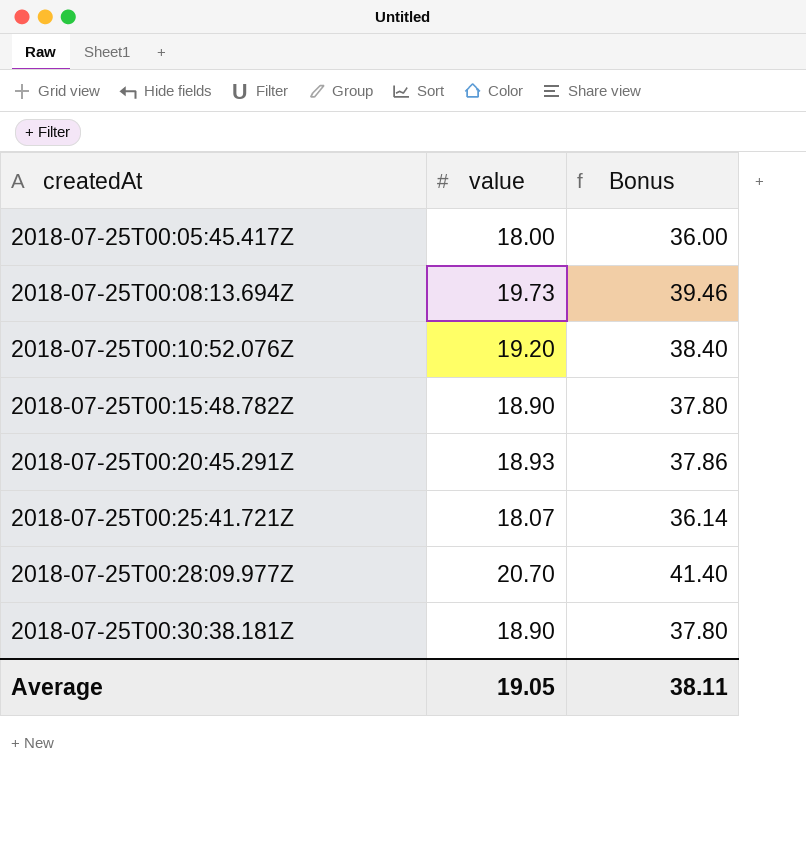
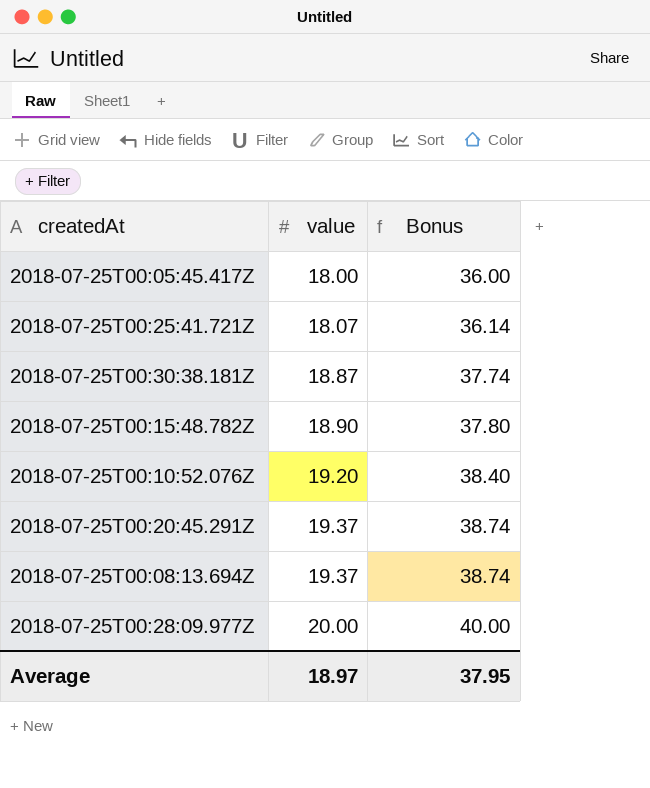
row order: createdAt ascending -> value ascending
2018-07-25T00:30:38.181Z | value: 18.90 -> 18.87
2018-07-25T00:30:38.181Z | Bonus: 37.80 -> 37.74
2018-07-25T00:20:45.291Z | value: 18.93 -> 19.37
2018-07-25T00:20:45.291Z | Bonus: 37.86 -> 38.74
2018-07-25T00:08:13.694Z | value: 19.73 -> 19.37
2018-07-25T00:08:13.694Z | Bonus: 39.46 -> 38.74
2018-07-25T00:28:09.977Z | value: 20.70 -> 20.00
2018-07-25T00:28:09.977Z | Bonus: 41.40 -> 40.00
Average | value: 19.05 -> 18.97
Average | Bonus: 38.11 -> 37.95

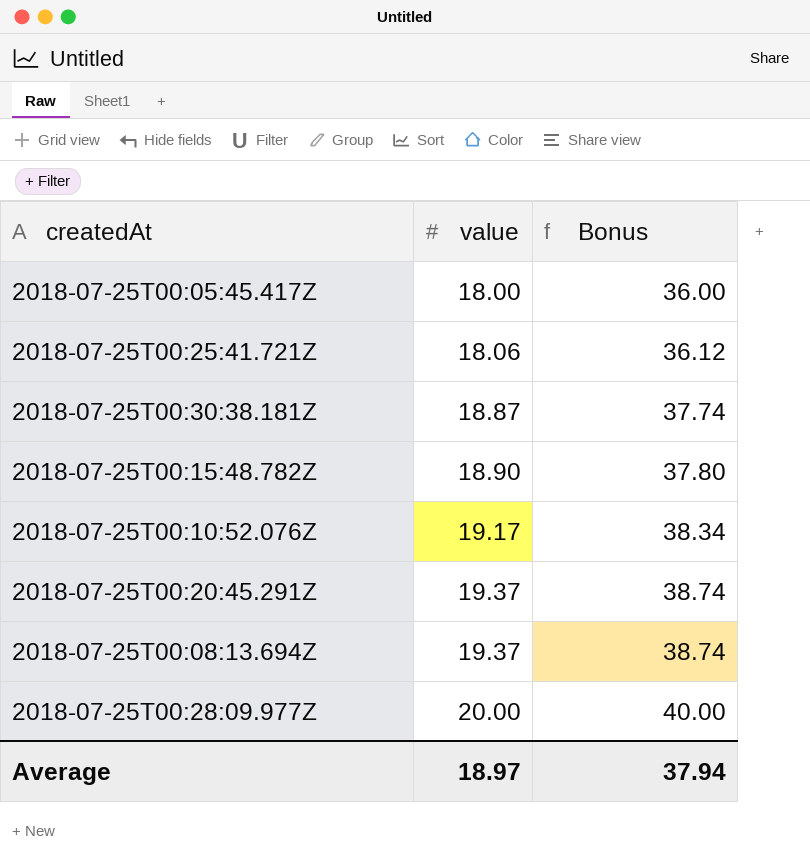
2018-07-25T00:25:41.721Z | value: 18.07 -> 18.06
2018-07-25T00:25:41.721Z | Bonus: 36.14 -> 36.12
2018-07-25T00:10:52.076Z | value: 19.20 -> 19.17
2018-07-25T00:10:52.076Z | Bonus: 38.40 -> 38.34
Average | Bonus: 37.95 -> 37.94

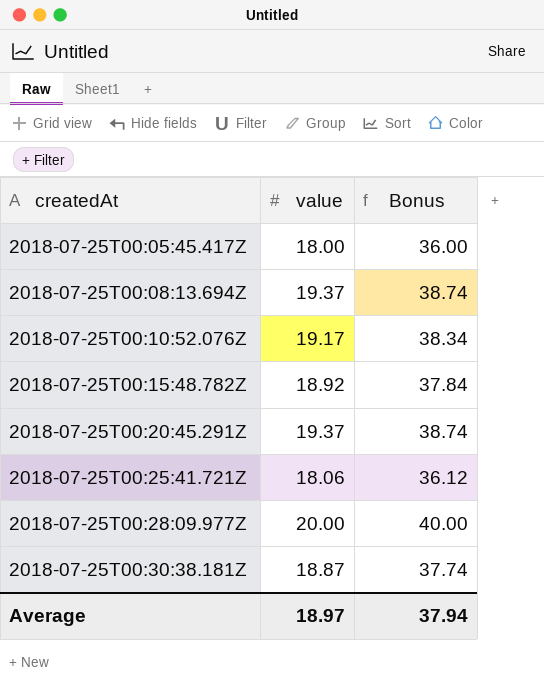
row order: value ascending -> createdAt ascending
2018-07-25T00:15:48.782Z | value: 18.90 -> 18.92
2018-07-25T00:15:48.782Z | Bonus: 37.80 -> 37.84

